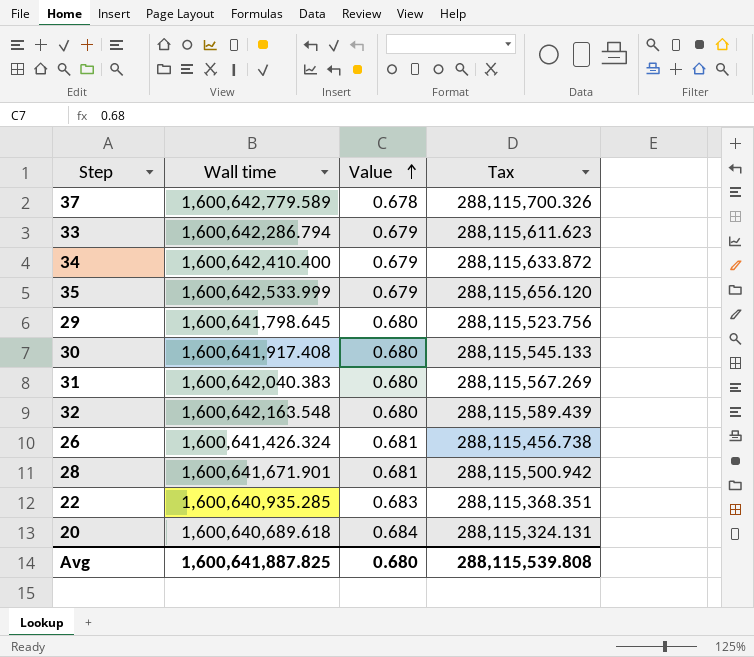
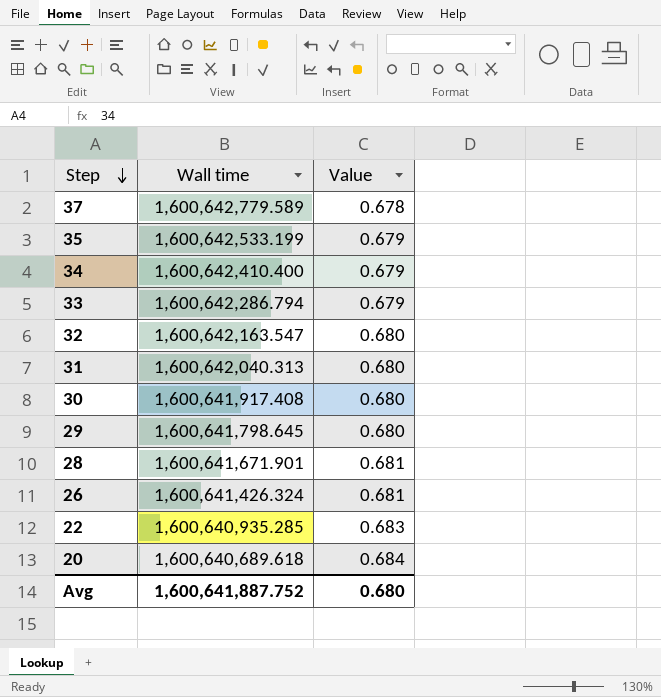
row order: Value ascending -> Step descending
column Tax | formula: [Wall time] * 0.18 -> none
35 | Wall time: 1,600,642,533.999 -> 1,600,642,533.199
32 | Wall time: 1,600,642,163.548 -> 1,600,642,163.547
31 | Wall time: 1,600,642,040.383 -> 1,600,642,040.313
Avg | Wall time: 1,600,641,887.825 -> 1,600,641,887.752

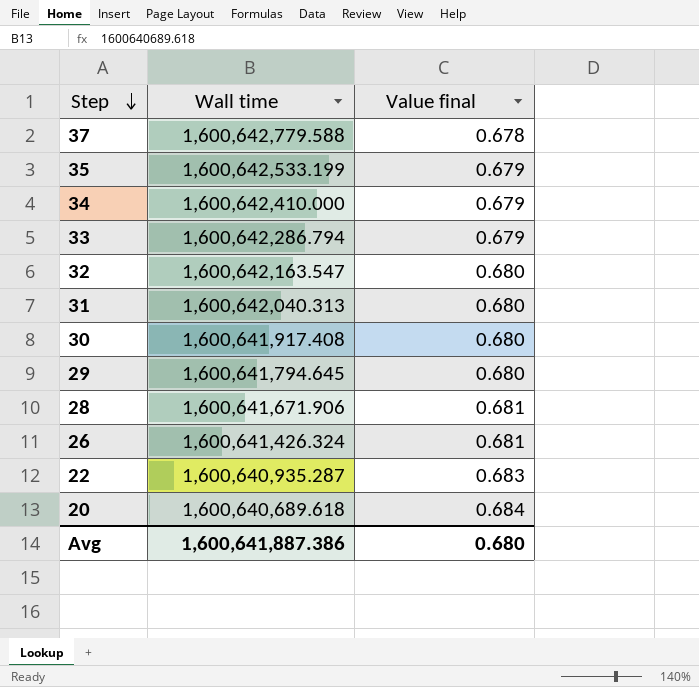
column name: Value -> Value final
37 | Wall time: 1,600,642,779.589 -> 1,600,642,779.588
34 | Wall time: 1,600,642,410.400 -> 1,600,642,410.000
29 | Wall time: 1,600,641,798.645 -> 1,600,641,794.645
28 | Wall time: 1,600,641,671.901 -> 1,600,641,671.906
22 | Wall time: 1,600,640,935.285 -> 1,600,640,935.287
Avg | Wall time: 1,600,641,887.752 -> 1,600,641,887.386

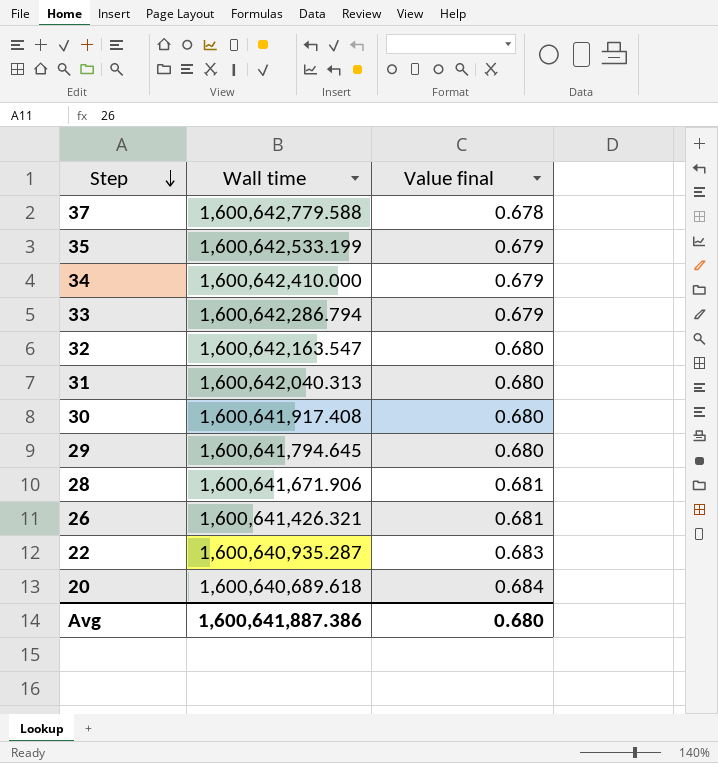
26 | Wall time: 1,600,641,426.324 -> 1,600,641,426.321

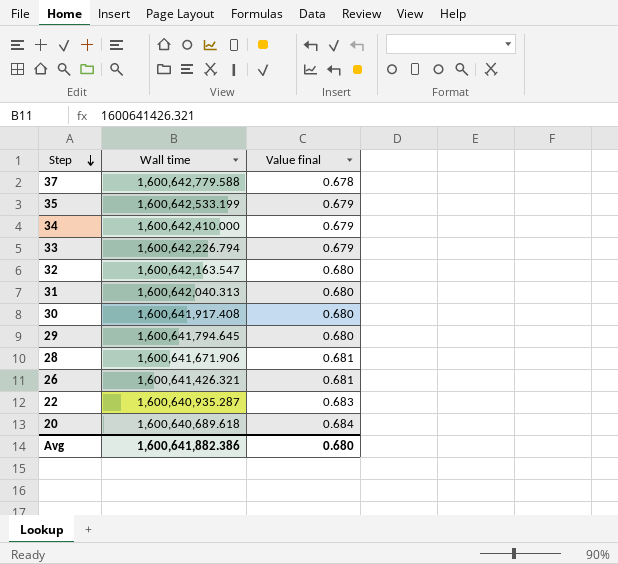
33 | Wall time: 1,600,642,286.794 -> 1,600,642,226.794
Avg | Wall time: 1,600,641,887.386 -> 1,600,641,882.386

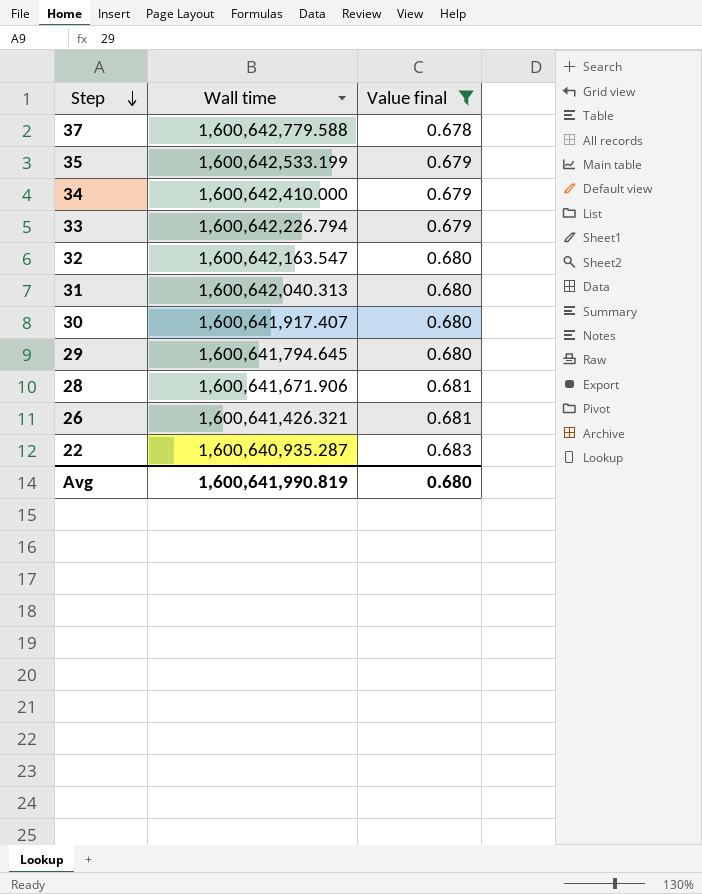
filter: none -> Value final != 0.684
30 | Wall time: 1,600,641,917.408 -> 1,600,641,917.407
Avg | Wall time: 1,600,641,882.386 -> 1,600,641,990.819

